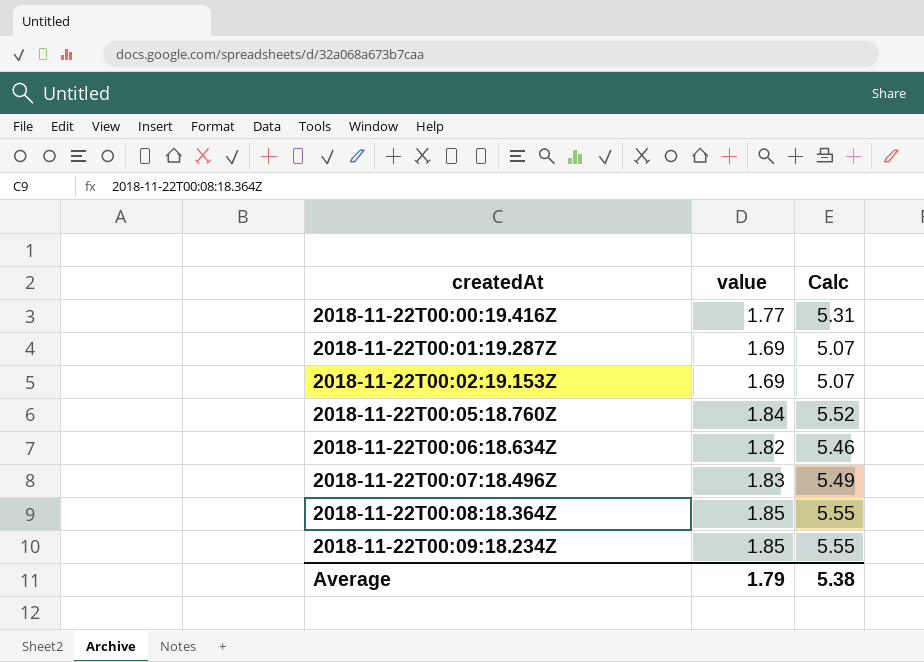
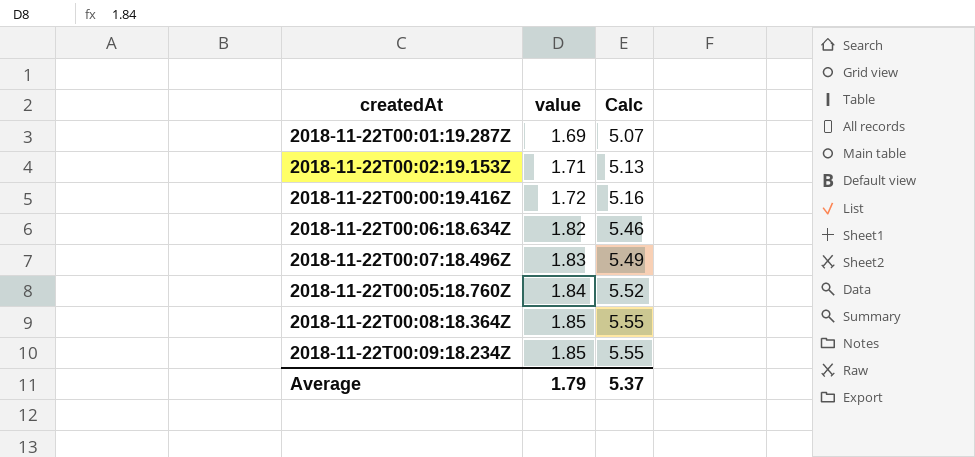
row order: createdAt ascending -> value ascending
2018-11-22T00:02:19.153Z | value: 1.69 -> 1.71
2018-11-22T00:02:19.153Z | Calc: 5.07 -> 5.13
2018-11-22T00:00:19.416Z | value: 1.77 -> 1.72
2018-11-22T00:00:19.416Z | Calc: 5.31 -> 5.16
Average | Calc: 5.38 -> 5.37

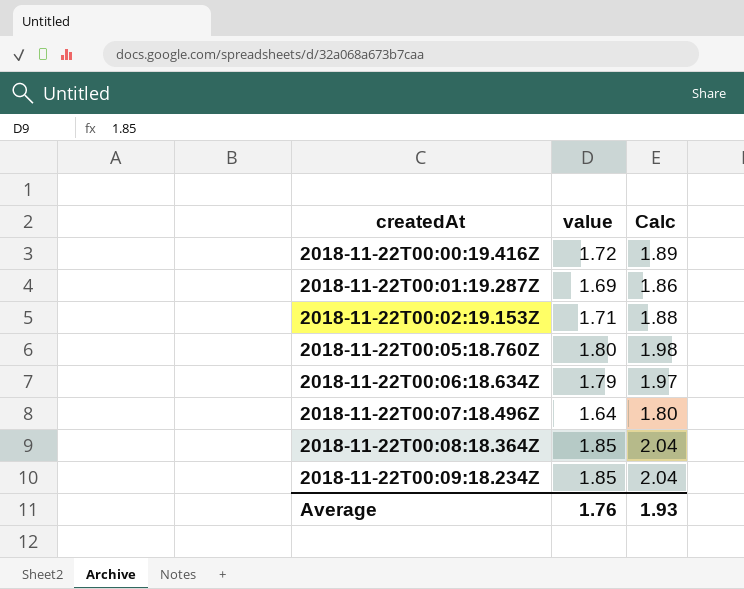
row order: value ascending -> createdAt ascending
column Calc | formula: [value] * 3 -> [value] * 1.1
2018-11-22T00:05:18.760Z | value: 1.84 -> 1.80
2018-11-22T00:06:18.634Z | value: 1.82 -> 1.79
2018-11-22T00:07:18.496Z | value: 1.83 -> 1.64
Average | value: 1.79 -> 1.76
Average | Calc: 5.37 -> 1.93

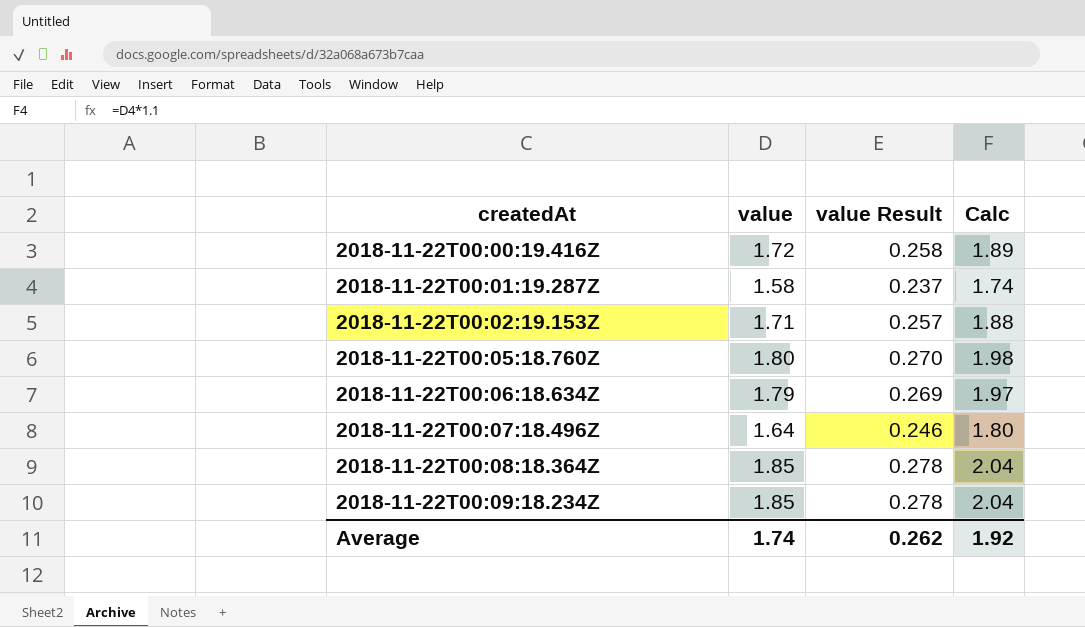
column value Result | formula: none -> [value] * 0.15
2018-11-22T00:01:19.287Z | value: 1.69 -> 1.58
2018-11-22T00:01:19.287Z | Calc: 1.86 -> 1.74
Average | value: 1.76 -> 1.74
Average | Calc: 1.93 -> 1.92

